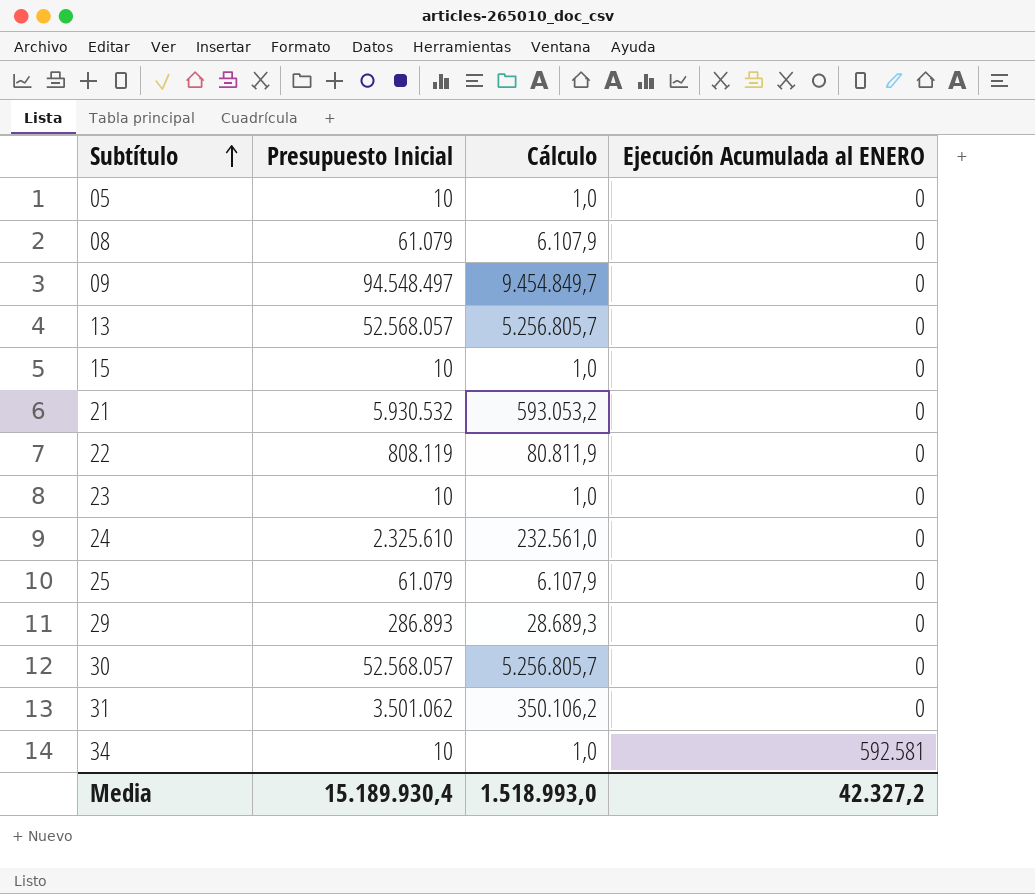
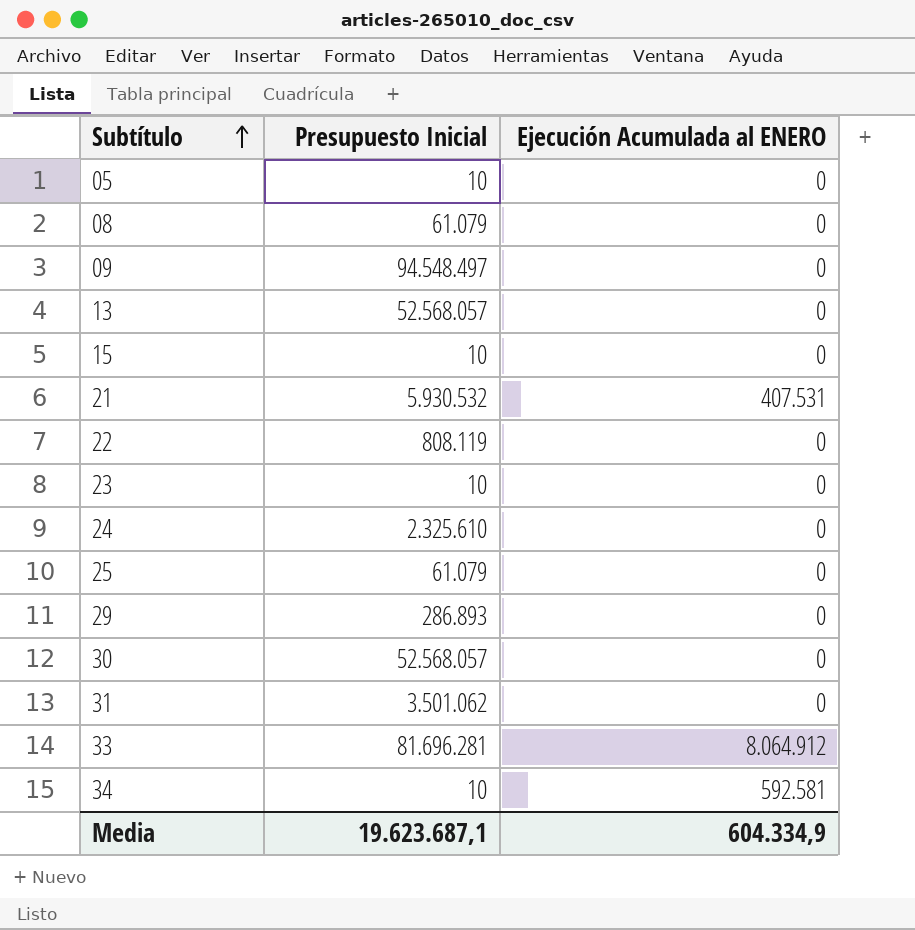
column Cálculo | formula: [Presupuesto Inicial] * 0,1 -> none
21 | Ejecución Acumulada al ENERO: 0 -> 407.531
row 33: none -> 81.696.281 | 8.064.912
Media | Presupuesto Inicial: 15.189.930,4 -> 19.623.687,1
Media | Ejecución Acumulada al ENERO: 42.327,2 -> 604.334,9

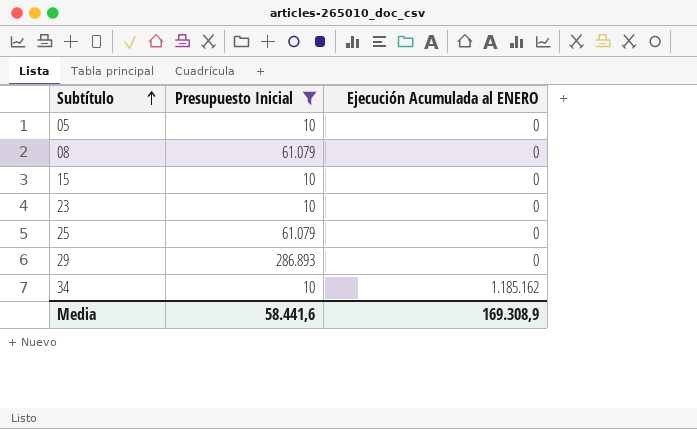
filter: none -> Presupuesto Inicial <= 286.893
34 | Ejecución Acumulada al ENERO: 592.581 -> 1.185.162
Media | Presupuesto Inicial: 19.623.687,1 -> 58.441,6
Media | Ejecución Acumulada al ENERO: 604.334,9 -> 169.308,9

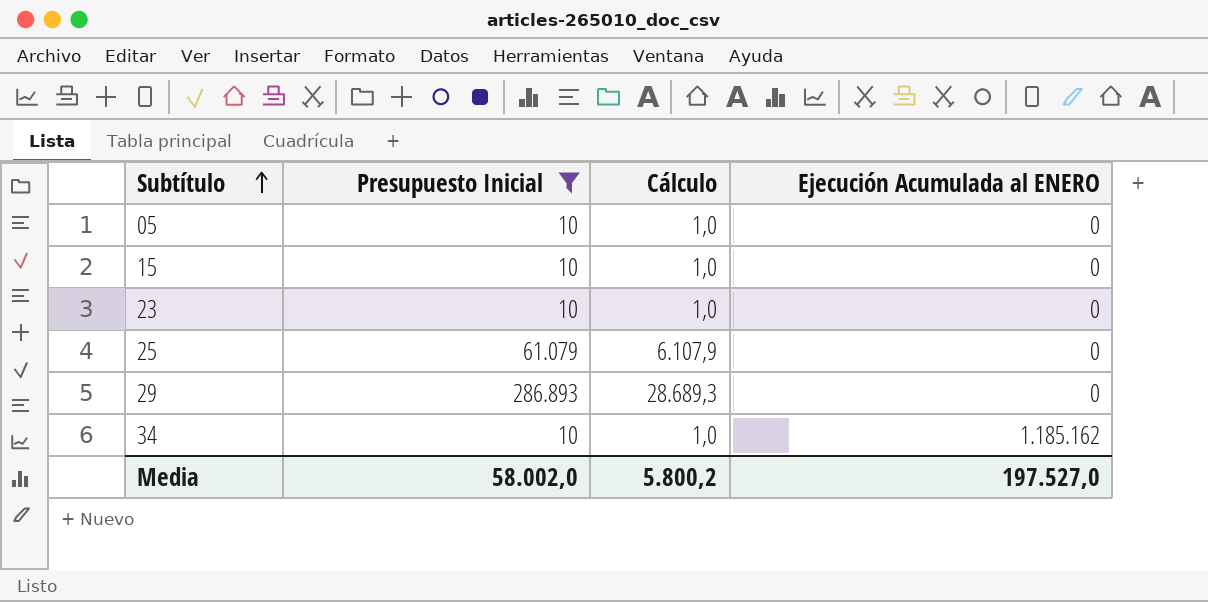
column Cálculo | formula: none -> [Presupuesto Inicial] * 0,1
row 08: 61.079 | 0 -> none
Media | Presupuesto Inicial: 58.441,6 -> 58.002,0
Media | Ejecución Acumulada al ENERO: 169.308,9 -> 197.527,0

